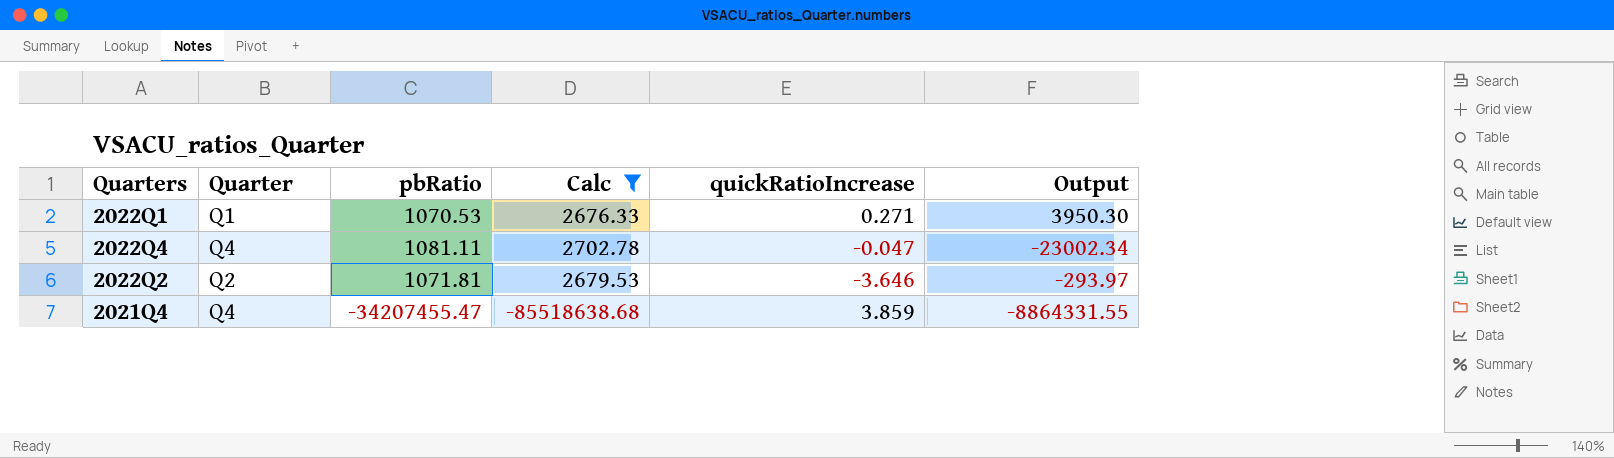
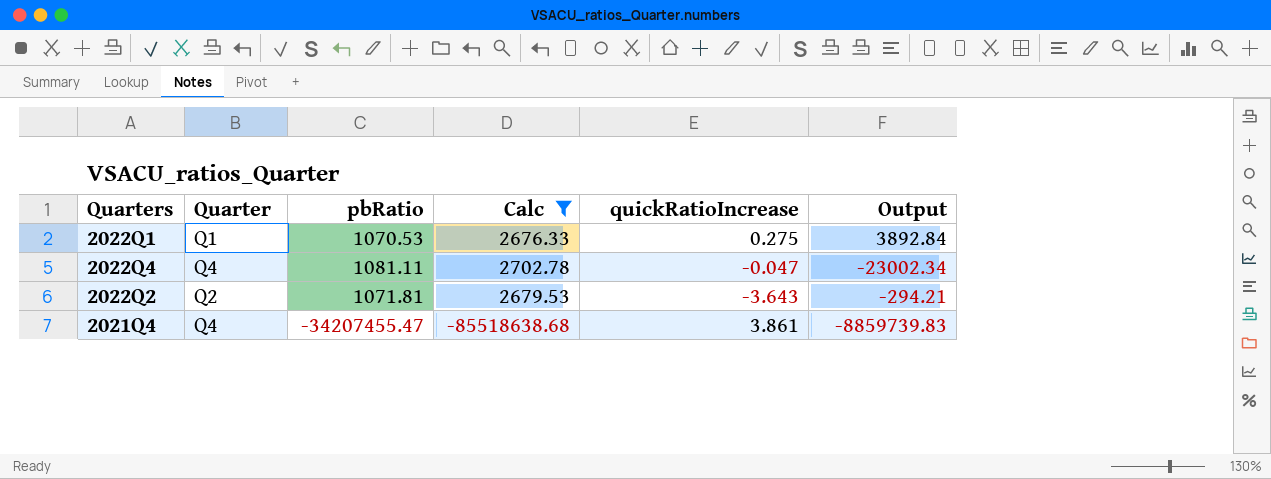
2022Q1 | quickRatioIncrease: 0.271 -> 0.275
2022Q1 | Output: 3950.30 -> 3892.84
2022Q2 | quickRatioIncrease: -3.646 -> -3.643
2022Q2 | Output: -293.97 -> -294.21
2021Q4 | quickRatioIncrease: 3.859 -> 3.861
2021Q4 | Output: -8864331.55 -> -8859739.83

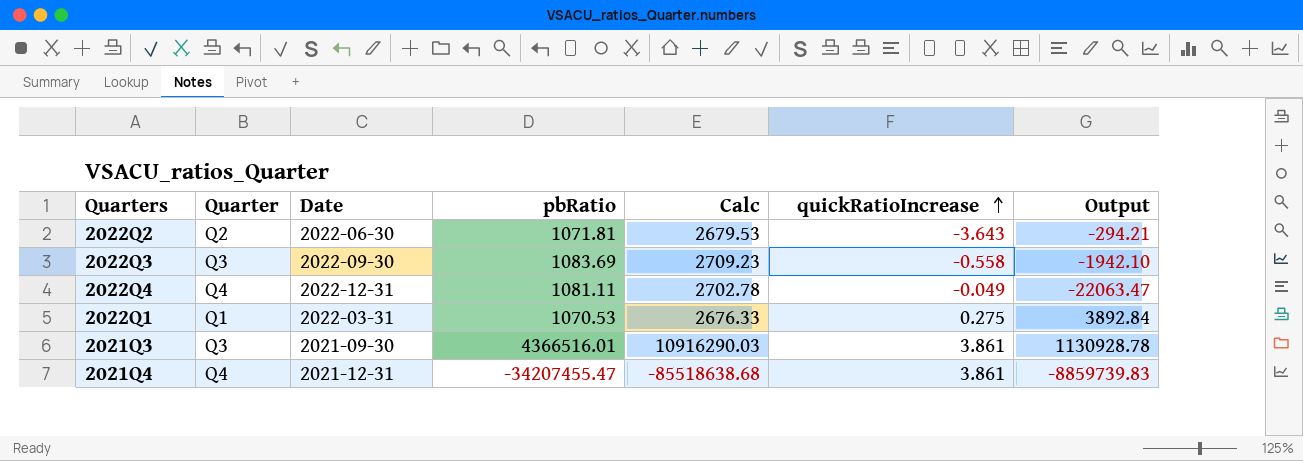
filter: Calc <= 2702.78 -> none
row order: none -> quickRatioIncrease ascending
column Date | position: none -> 3
2022Q4 | quickRatioIncrease: -0.047 -> -0.049
2022Q4 | Output: -23002.34 -> -22063.47

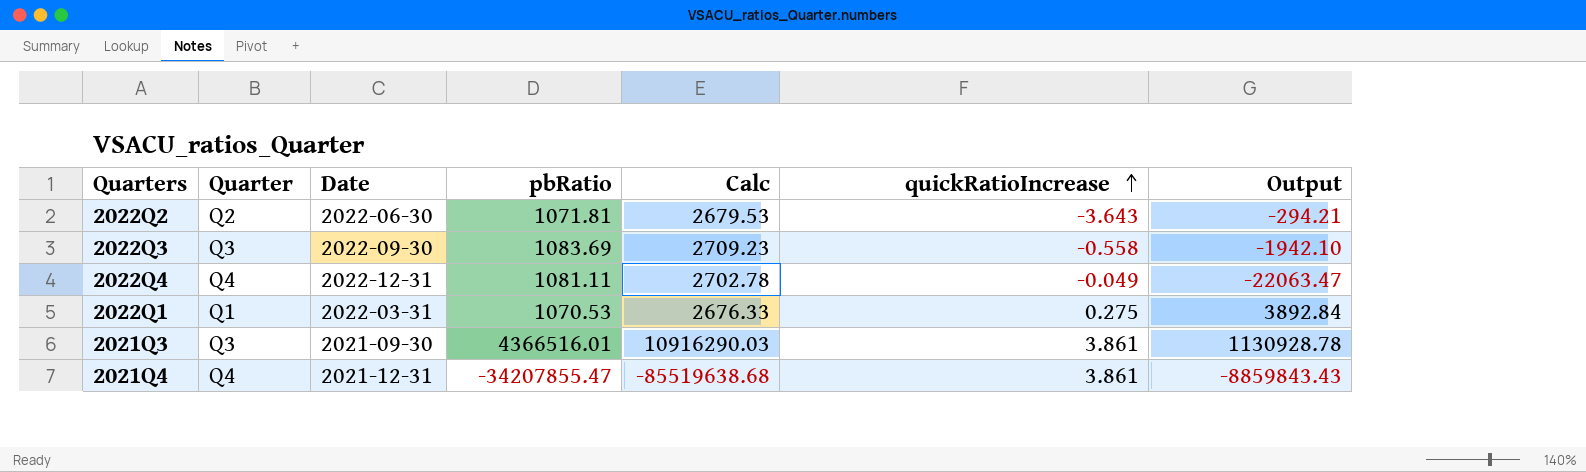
2021Q4 | pbRatio: -34207455.47 -> -34207855.47
2021Q4 | Calc: -85518638.68 -> -85519638.68
2021Q4 | Output: -8859739.83 -> -8859843.43

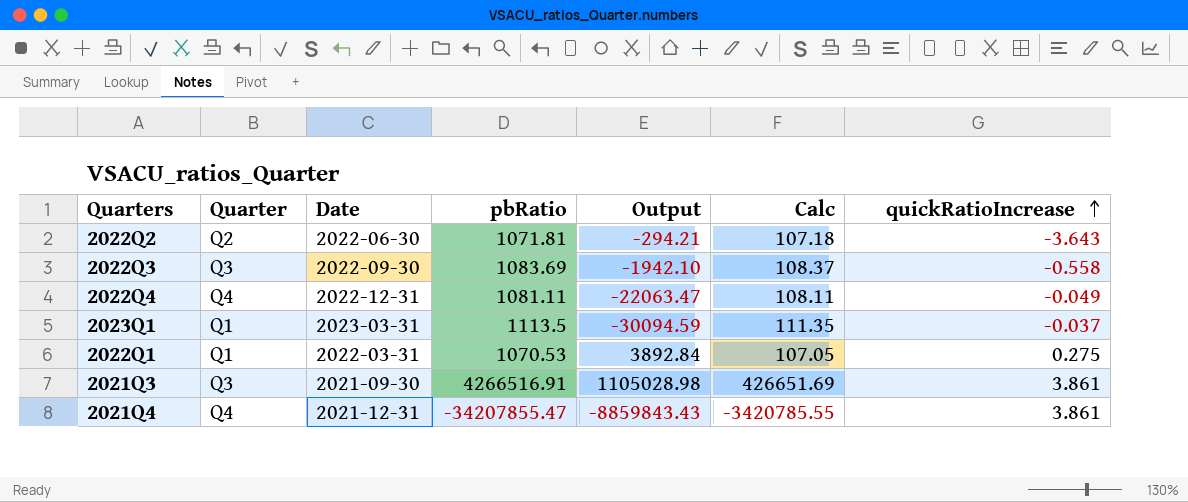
column Output | position: 7 -> 5
column Calc | formula: [pbRatio] * 2.5 -> [pbRatio] * 0.1
row 2023Q1: none -> Q1 | 2023-03-31 | 1113.5 | -30094.59 | 111.35 | -0.037
2021Q3 | pbRatio: 4366516.01 -> 4266516.91
2021Q3 | Output: 1130928.78 -> 1105028.98

